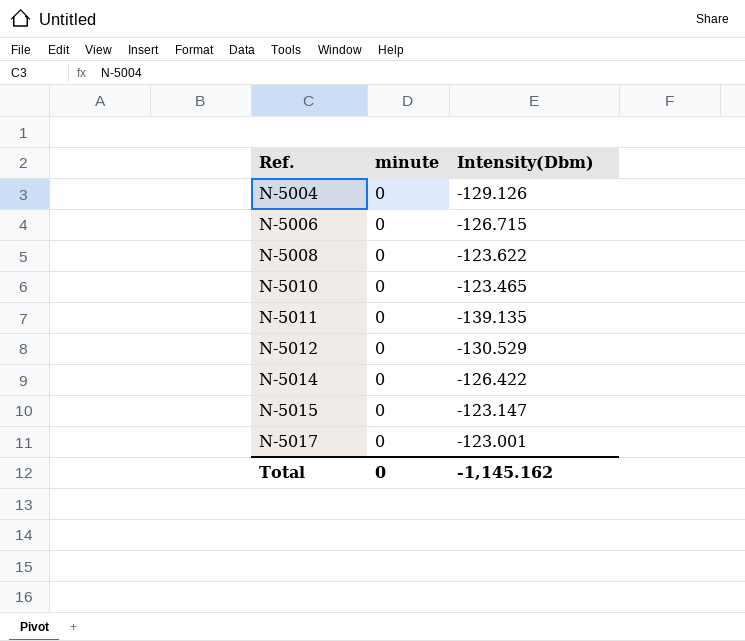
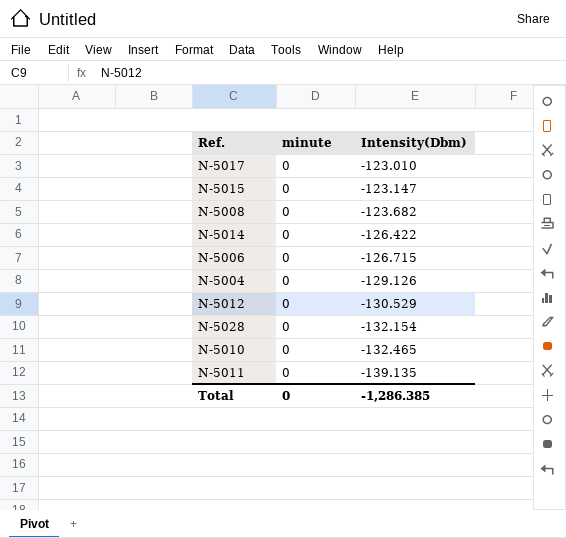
row order: Ref. ascending -> Intensity(Dbm) descending
N-5017 | Intensity(Dbm): -123.001 -> -123.010
N-5008 | Intensity(Dbm): -123.622 -> -123.682
row N-5028: none -> 0 | -132.154
N-5010 | Intensity(Dbm): -123.465 -> -132.465
Total | Intensity(Dbm): -1,145.162 -> -1,286.385

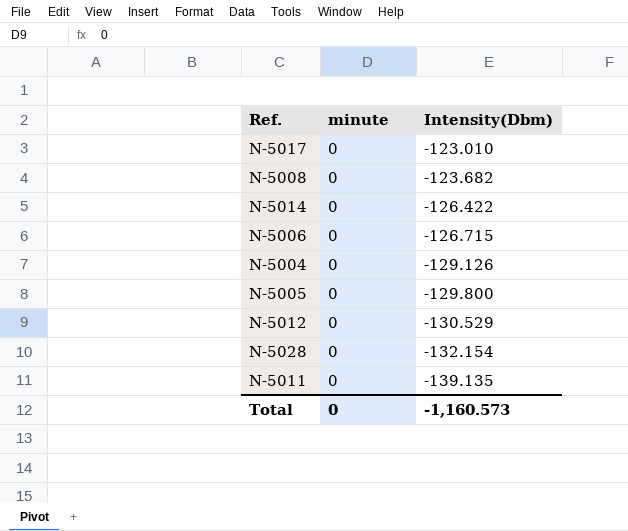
row N-5015: 0 | -123.147 -> none
row N-5010: 0 | -132.465 -> none
row N-5005: none -> 0 | -129.800
Total | Intensity(Dbm): -1,286.385 -> -1,160.573

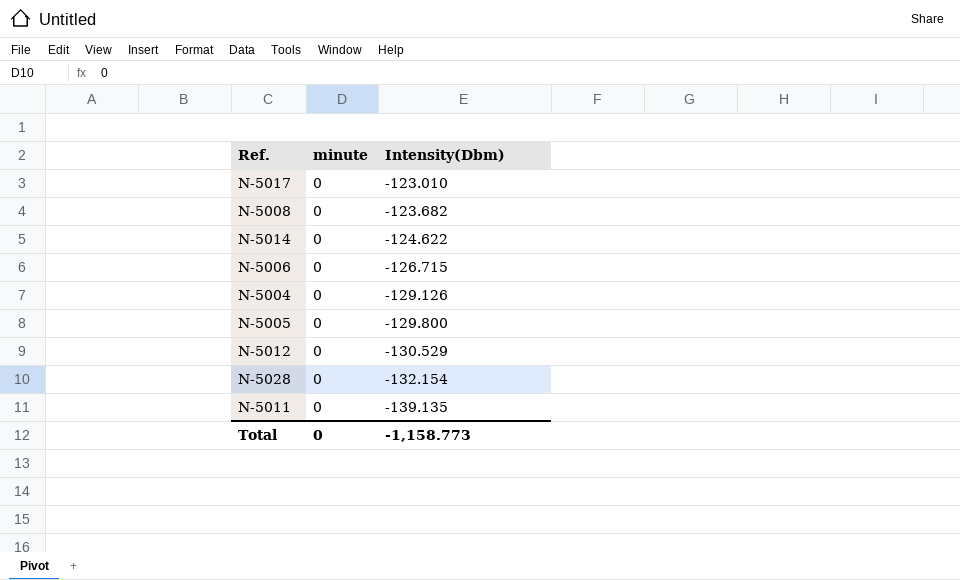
N-5014 | Intensity(Dbm): -126.422 -> -124.622
Total | Intensity(Dbm): -1,160.573 -> -1,158.773

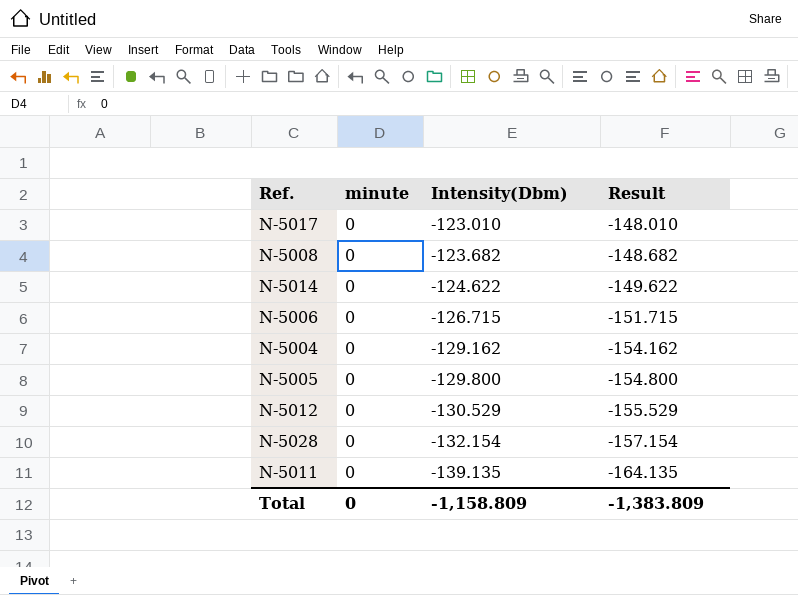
column Result | formula: none -> [Intensity(Dbm)] - 25
N-5004 | Intensity(Dbm): -129.126 -> -129.162
Total | Intensity(Dbm): -1,158.773 -> -1,158.809

